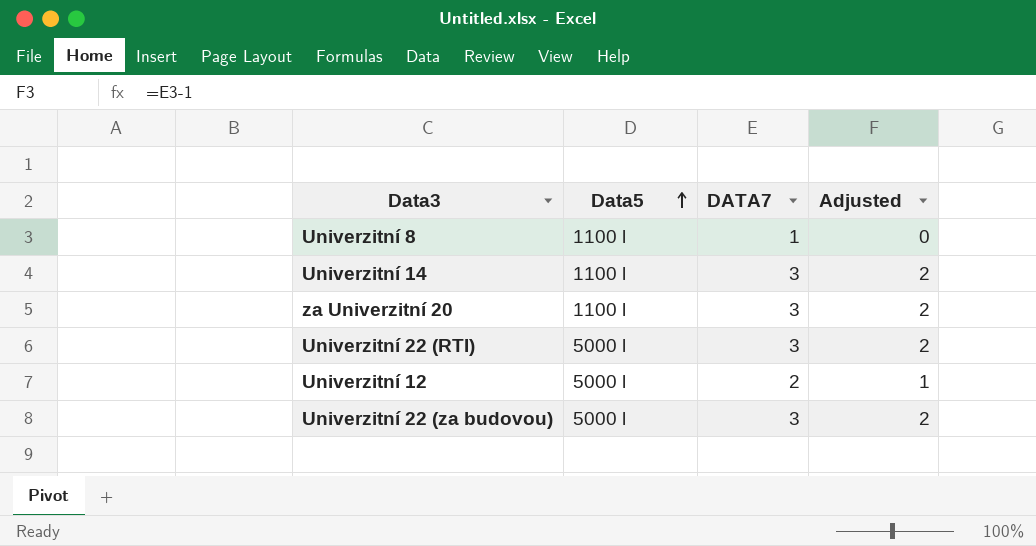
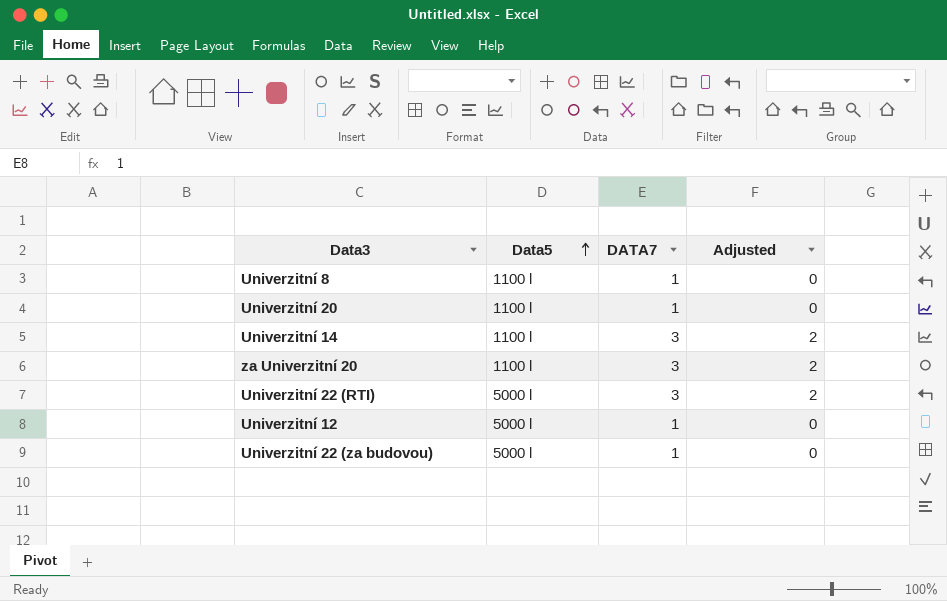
row Univerzitní 20: none -> 1100 l | 1 | 0
Univerzitní 12 | DATA7: 2 -> 1
Univerzitní 12 | Adjusted: 1 -> 0
Univerzitní 22 (za budovou) | DATA7: 3 -> 1
Univerzitní 22 (za budovou) | Adjusted: 2 -> 0

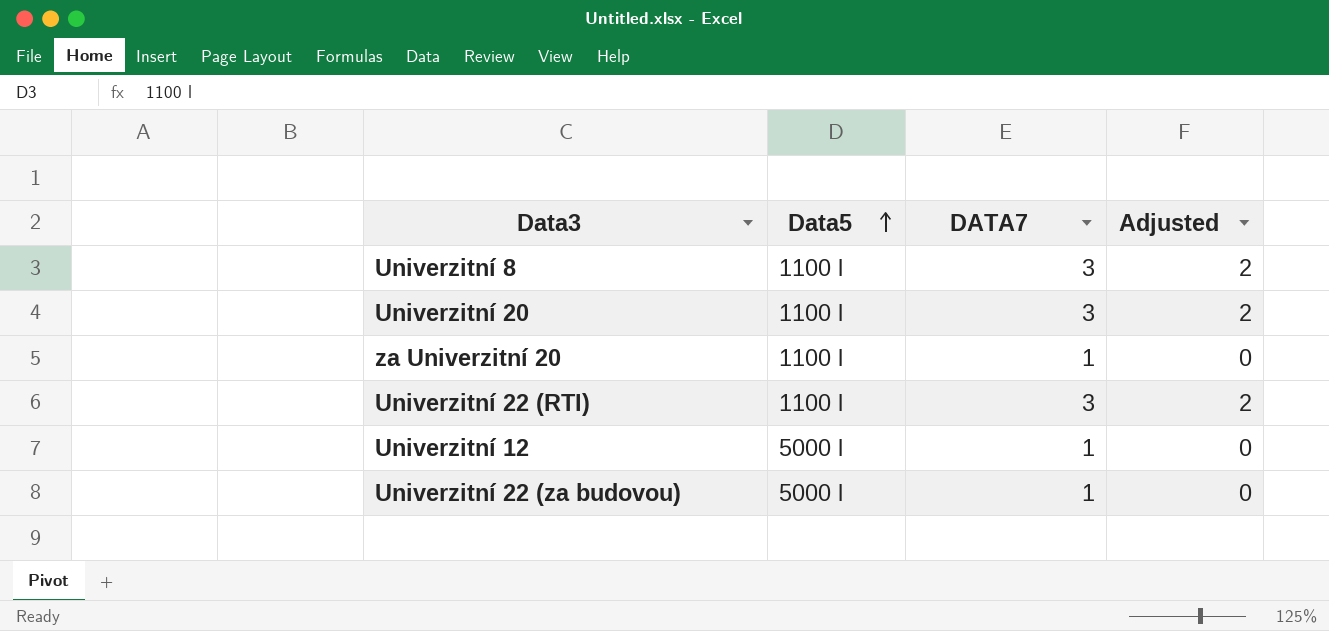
row Univerzitní 14: 1100 l | 3 | 2 -> none
Univerzitní 8 | DATA7: 1 -> 3
Univerzitní 8 | Adjusted: 0 -> 2
Univerzitní 20 | DATA7: 1 -> 3
Univerzitní 20 | Adjusted: 0 -> 2
za Univerzitní 20 | DATA7: 3 -> 1
za Univerzitní 20 | Adjusted: 2 -> 0
Univerzitní 22 (RTI) | Data5: 5000 l -> 1100 l

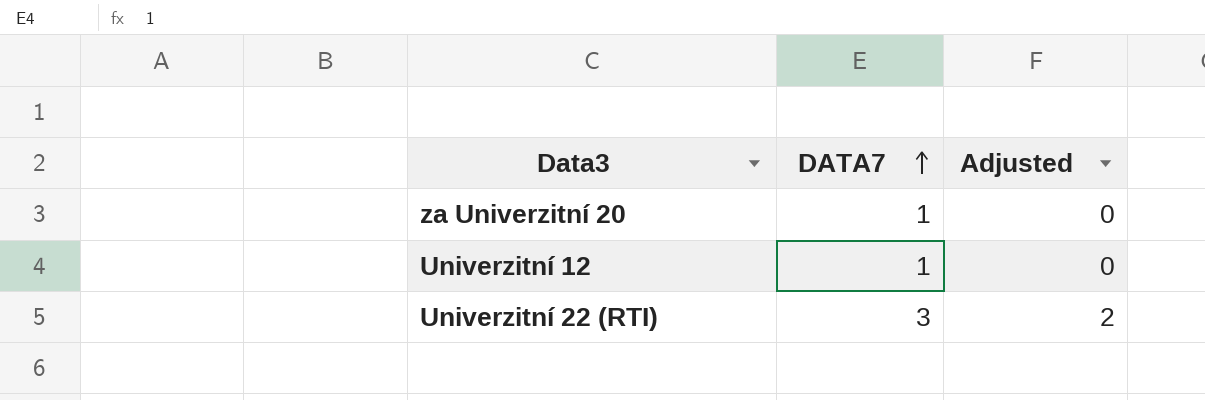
row order: Data5 ascending -> DATA7 ascending
column Data5 | position: 2 -> none
row Univerzitní 8: 1100 l | 3 | 2 -> none
row Univerzitní 20: 1100 l | 3 | 2 -> none
row Univerzitní 22 (za budovou): 5000 l | 1 | 0 -> none

